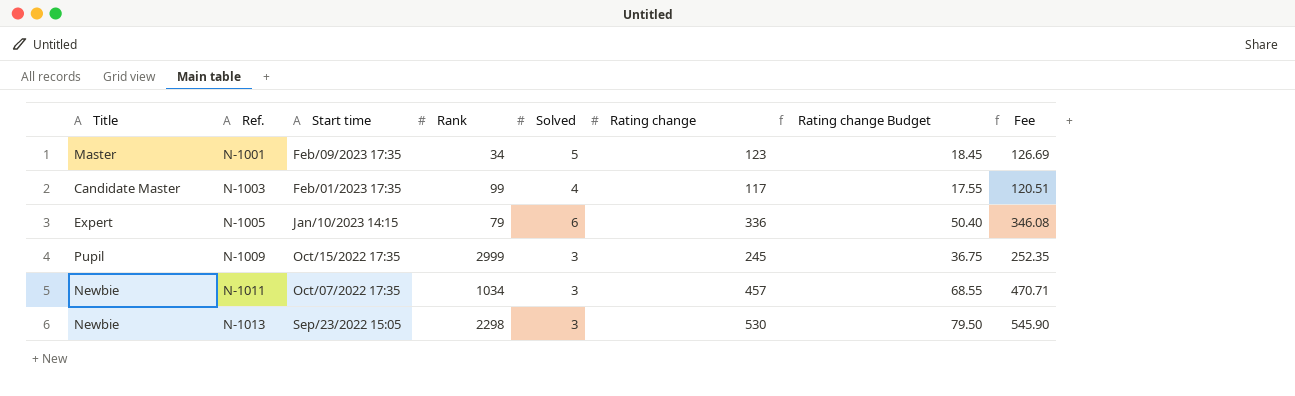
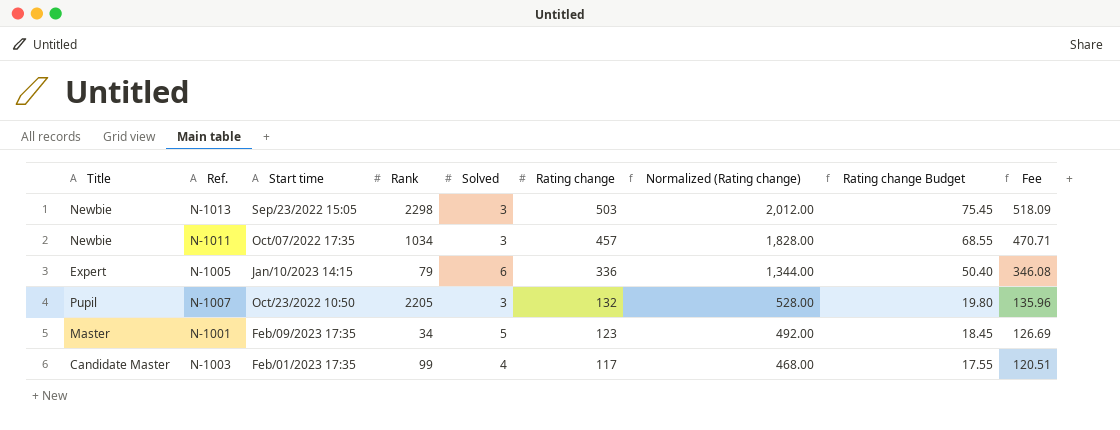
row order: Ref. ascending -> Rating change descending
column Normalized (Rating change) | formula: none -> [Rating change] * 4
row N-1009: Pupil | Oct/15/2022 17:35 | 2999 | 3 | 245 | 36.75 | 252.35 -> none
N-1013 | Rating change: 530 -> 503
N-1013 | Rating change Budget: 79.50 -> 75.45
N-1013 | Fee: 545.90 -> 518.09
row N-1007: none -> Pupil | Oct/23/2022 10:50 | 2205 | 3 | 132 | 528.00 | 19.80 | 135.96

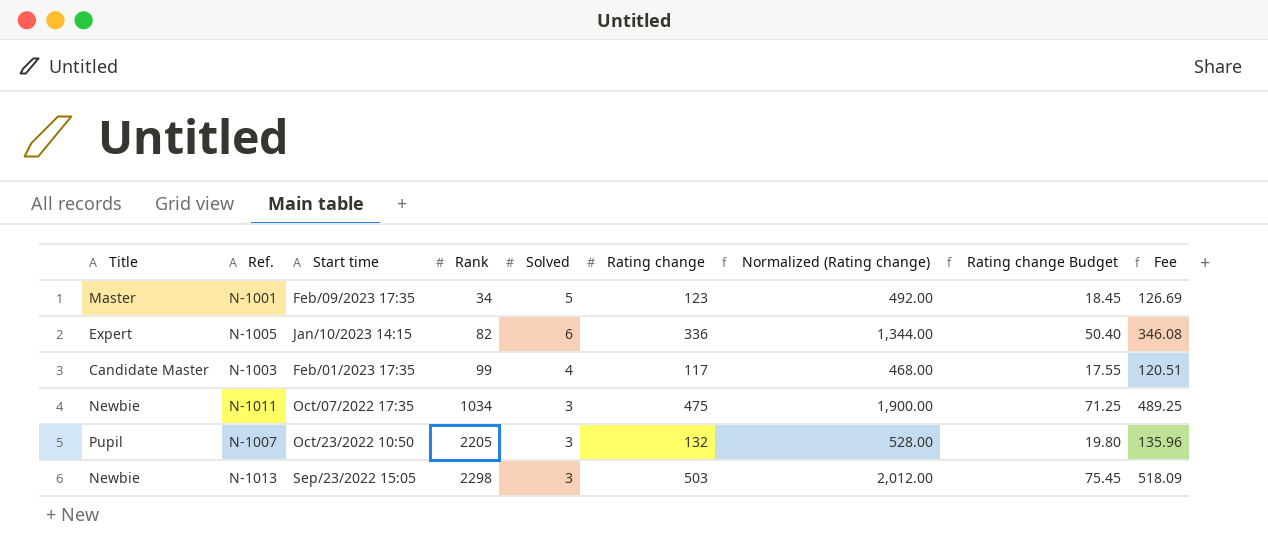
row order: Rating change descending -> Rank ascending
N-1005 | Rank: 79 -> 82
N-1011 | Rating change: 457 -> 475
N-1011 | Normalized (Rating change): 1,828.00 -> 1,900.00
N-1011 | Rating change Budget: 68.55 -> 71.25
N-1011 | Fee: 470.71 -> 489.25

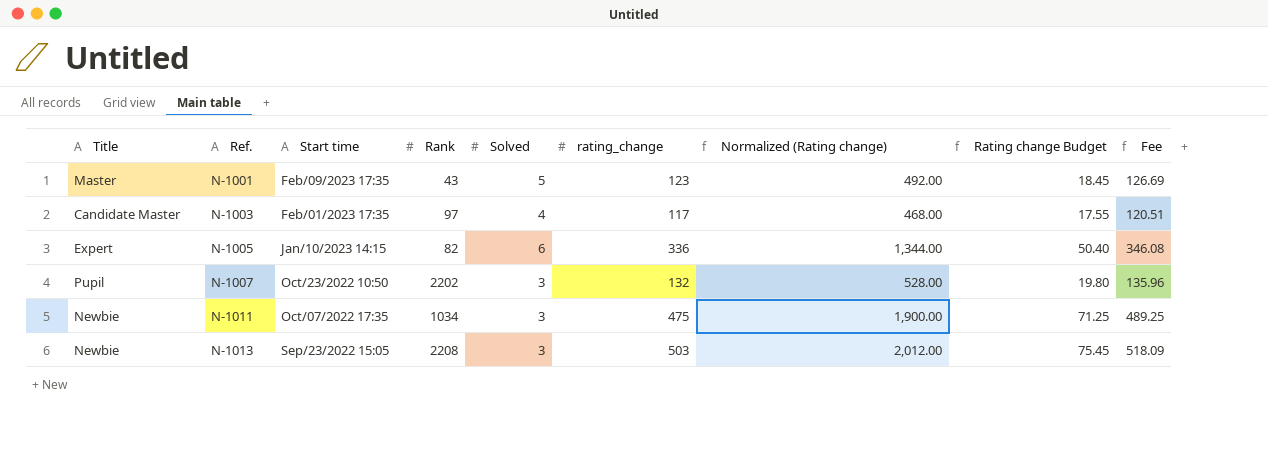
row order: Rank ascending -> Ref. ascending
column name: Rating change -> rating_change
N-1001 | Rank: 34 -> 43
N-1003 | Rank: 99 -> 97
N-1007 | Rank: 2205 -> 2202
N-1013 | Rank: 2298 -> 2208

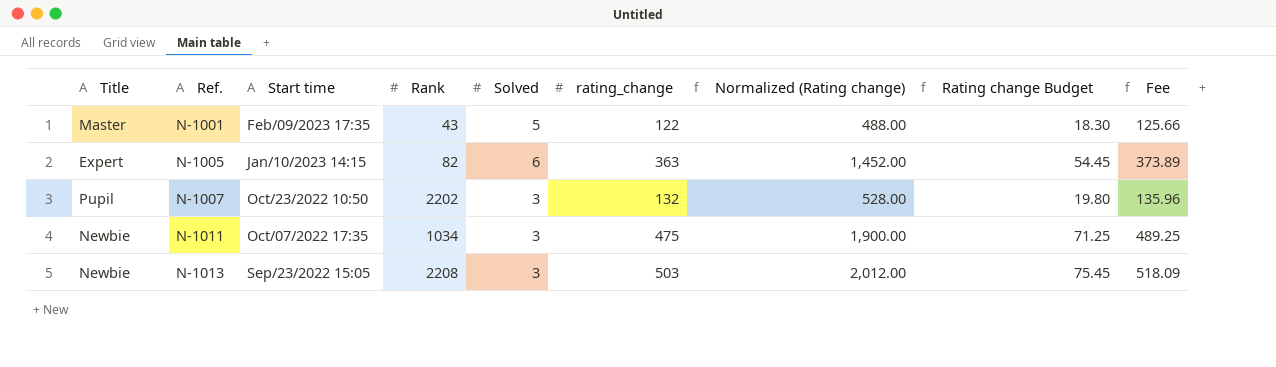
row N-1003: Candidate Master | Feb/01/2023 17:35 | 97 | 4 | 117 | 468.00 | 17.55 | 120.51 -> none
N-1001 | rating_change: 123 -> 122
N-1001 | Normalized (Rating change): 492.00 -> 488.00
N-1001 | Rating change Budget: 18.45 -> 18.30
N-1001 | Fee: 126.69 -> 125.66
N-1005 | rating_change: 336 -> 363
N-1005 | Normalized (Rating change): 1,344.00 -> 1,452.00
N-1005 | Rating change Budget: 50.40 -> 54.45
N-1005 | Fee: 346.08 -> 373.89

